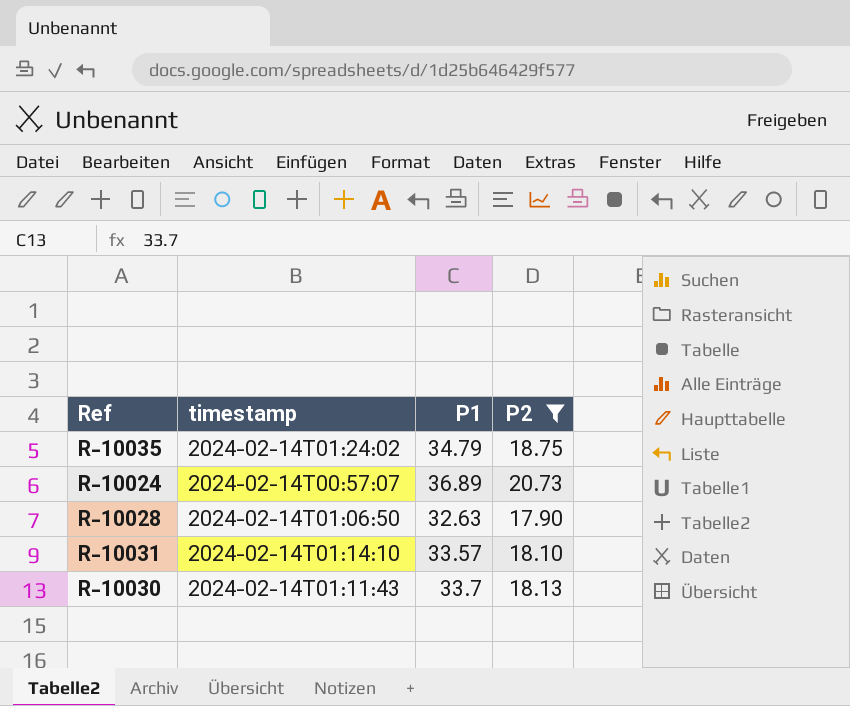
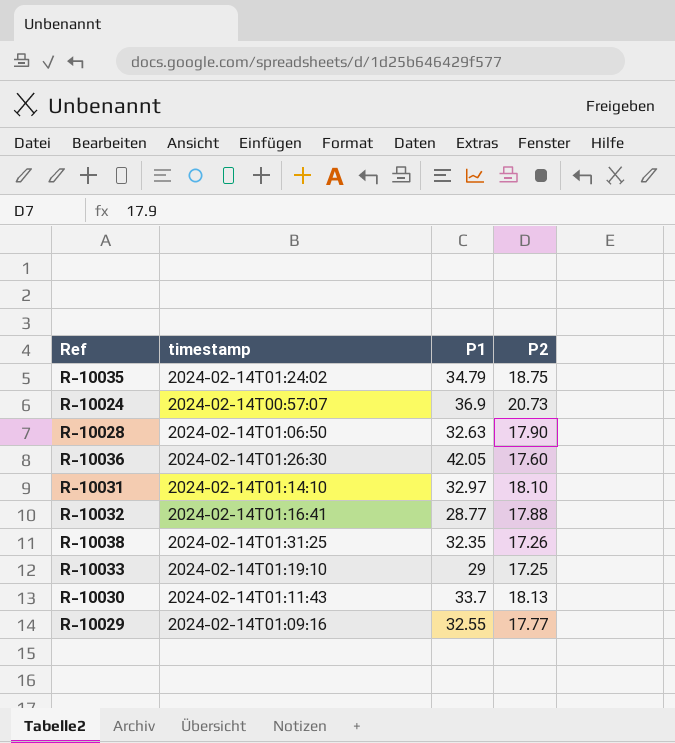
filter: P2 >= 17.90 -> none
R-10024 | P1: 36.89 -> 36.9
R-10031 | P1: 33.57 -> 32.97

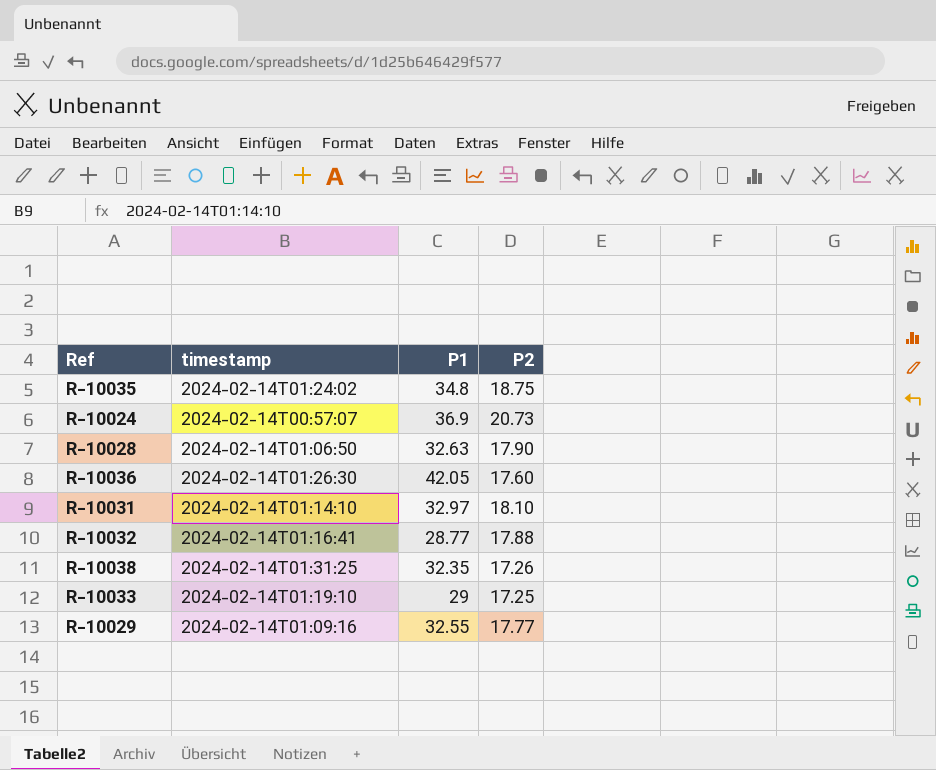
row R-10030: 2024-02-14T01:11:43 | 33.7 | 18.13 -> none
R-10035 | P1: 34.79 -> 34.8

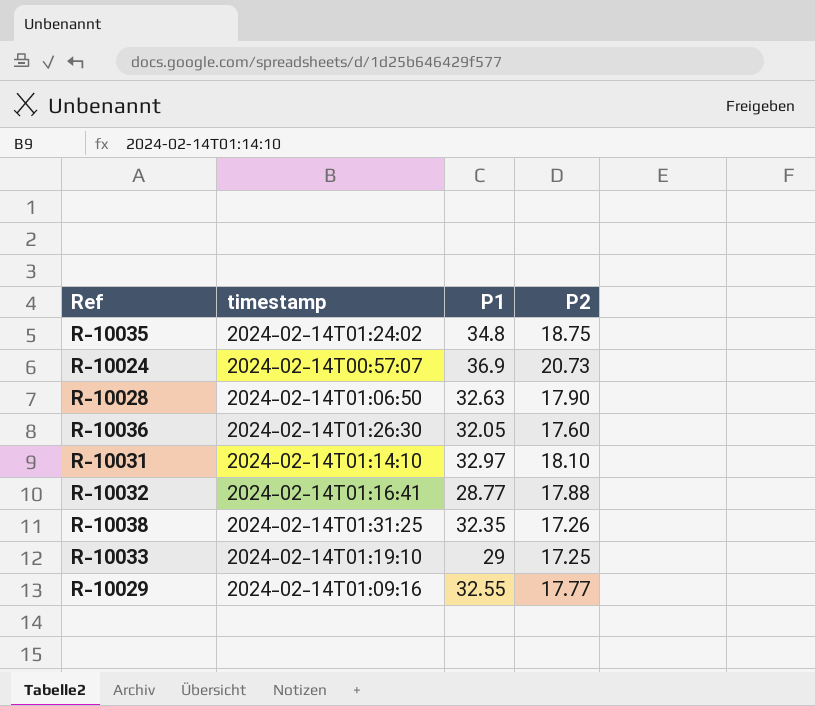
R-10036 | P1: 42.05 -> 32.05

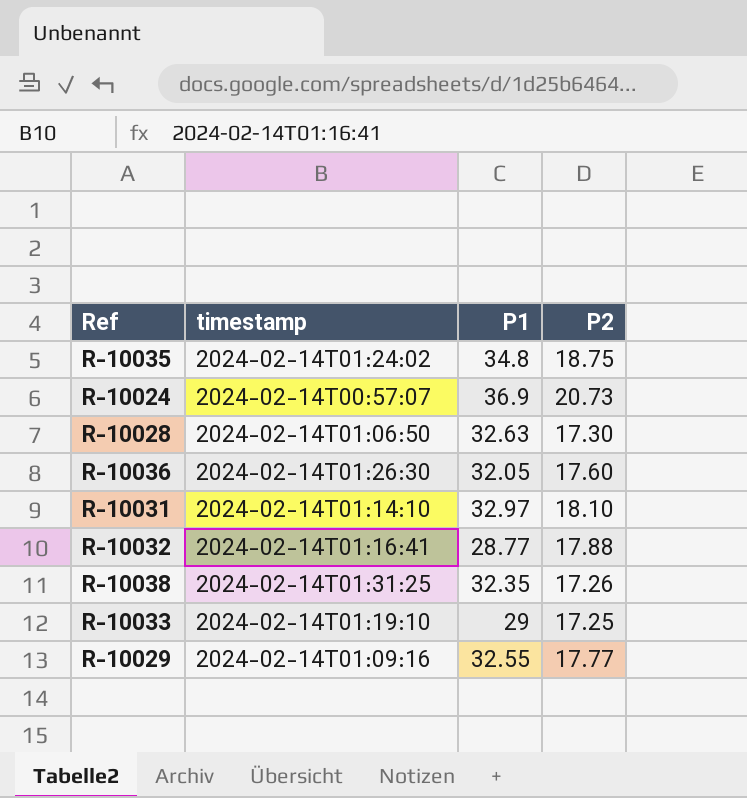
R-10028 | P2: 17.90 -> 17.30

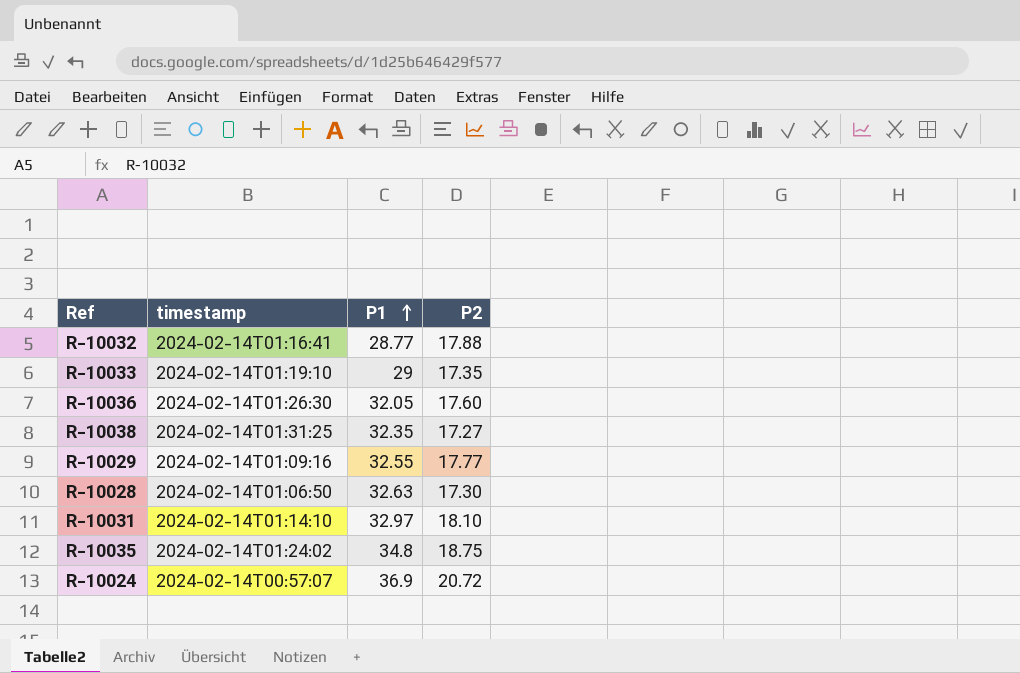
row order: none -> P1 ascending
R-10033 | P2: 17.25 -> 17.35
R-10038 | P2: 17.26 -> 17.27
R-10024 | P2: 20.73 -> 20.72

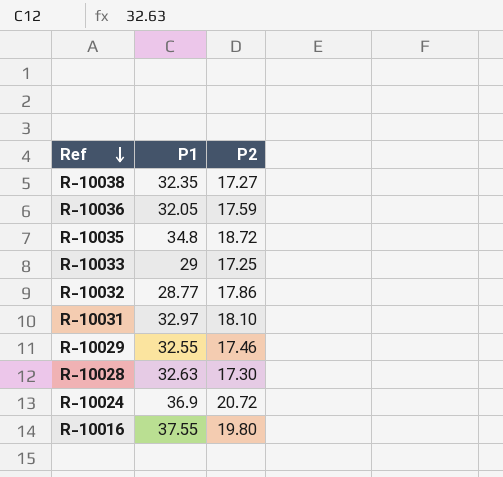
row order: P1 ascending -> Ref descending
column timestamp | position: 2 -> none
R-10036 | P2: 17.60 -> 17.59
R-10035 | P2: 18.75 -> 18.72
R-10033 | P2: 17.35 -> 17.25
R-10032 | P2: 17.88 -> 17.86
R-10029 | P2: 17.77 -> 17.46
row R-10016: none -> 37.55 | 19.80

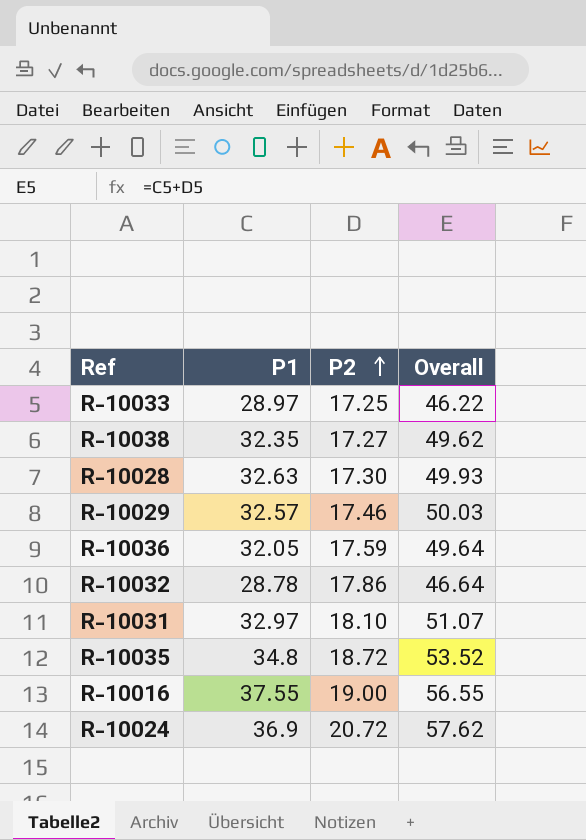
row order: Ref descending -> P2 ascending
column Overall | formula: none -> [P1] + [P2]
R-10033 | P1: 29 -> 28.97
R-10029 | P1: 32.55 -> 32.57
R-10032 | P1: 28.77 -> 28.78
R-10016 | P2: 19.80 -> 19.00

